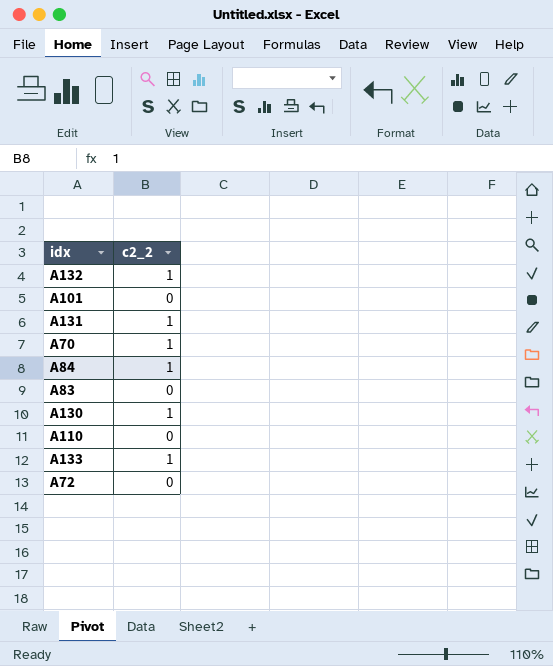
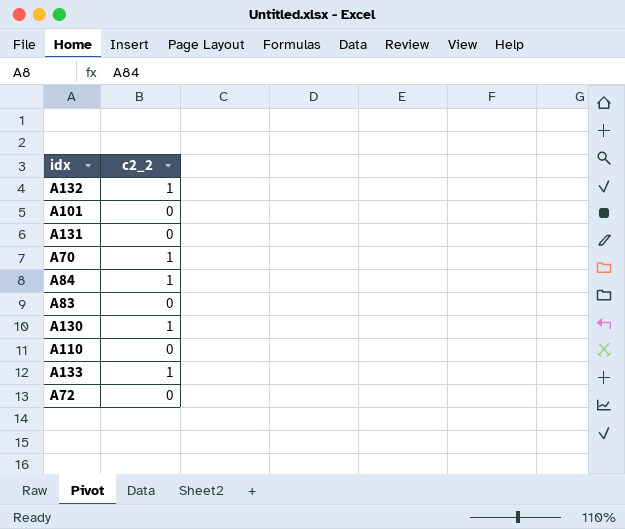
A131 | c2_2: 1 -> 0

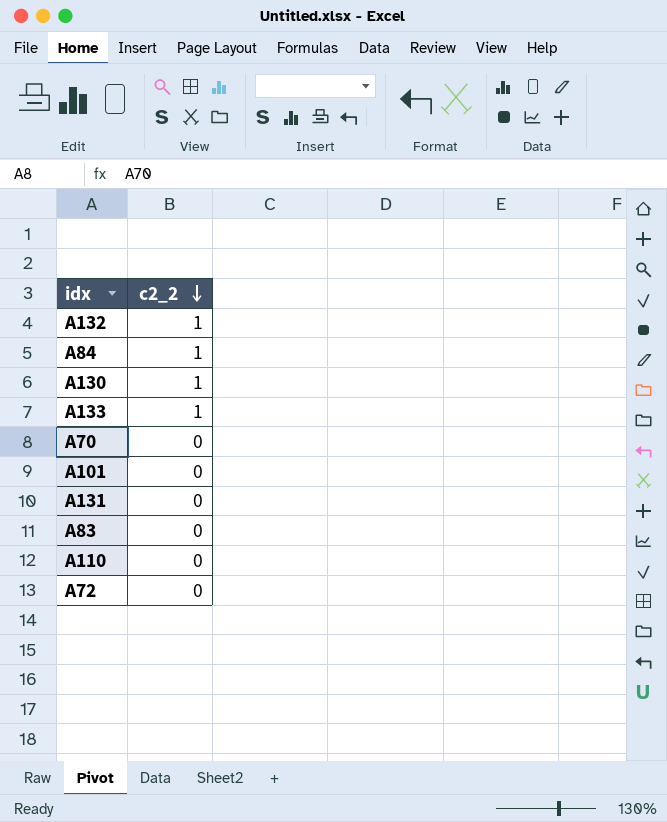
row order: none -> c2_2 descending
A70 | c2_2: 1 -> 0

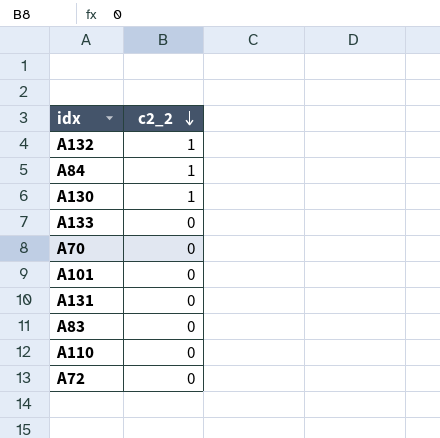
A133 | c2_2: 1 -> 0

